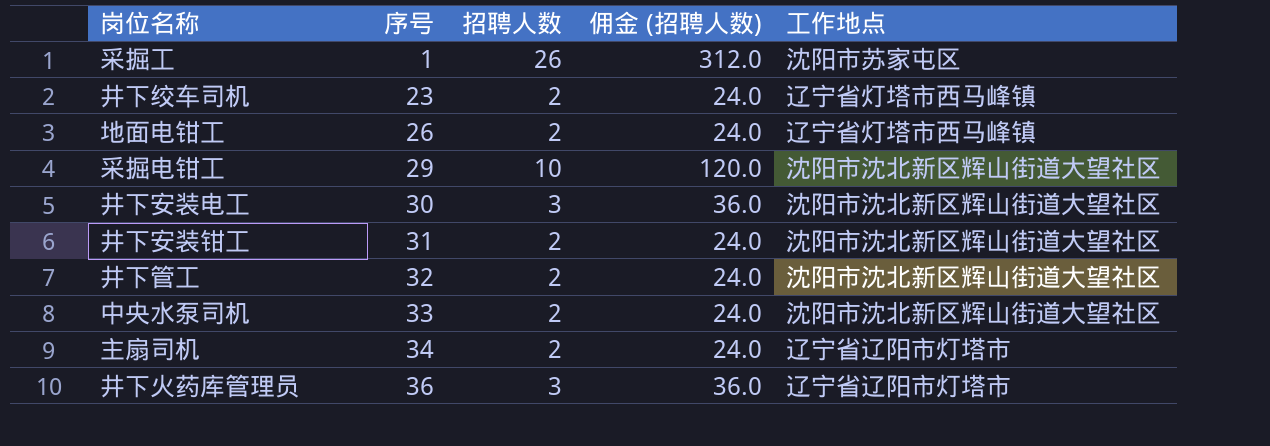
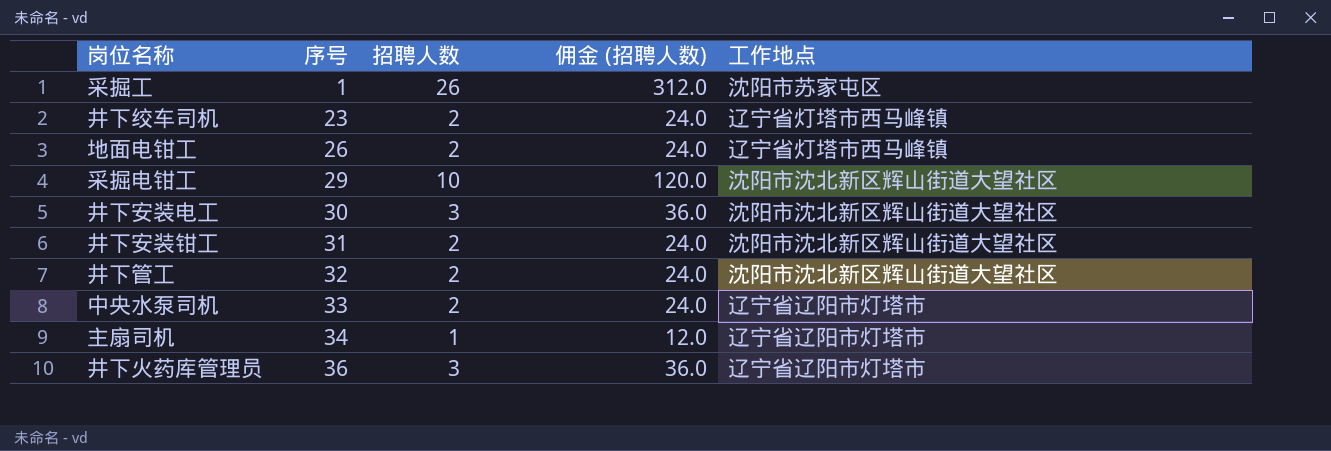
中央水泵司机 | 工作地点: 沈阳市沈北新区辉山街道大望社区 -> 辽宁省辽阳市灯塔市
主扇司机 | 招聘人数: 2 -> 1
主扇司机 | 佣金 (招聘人数): 24.0 -> 12.0

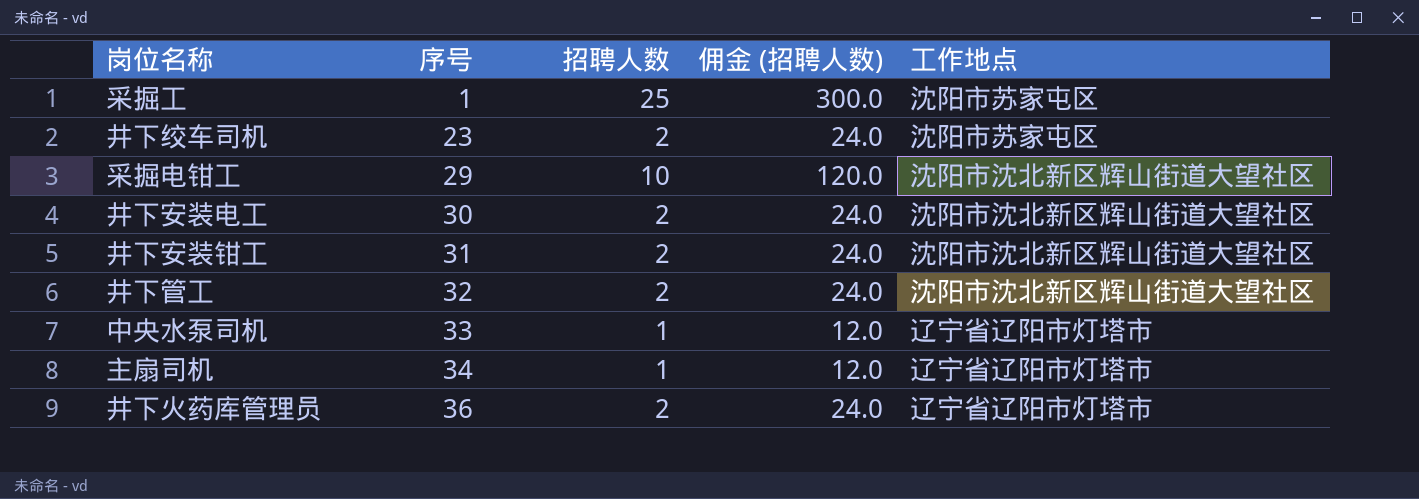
row 地面电钳工: 26 | 2 | 24.0 | 辽宁省灯塔市西马峰镇 -> none
采掘工 | 招聘人数: 26 -> 25
采掘工 | 佣金 (招聘人数): 312.0 -> 300.0
井下绞车司机 | 工作地点: 辽宁省灯塔市西马峰镇 -> 沈阳市苏家屯区
井下安装电工 | 招聘人数: 3 -> 2
井下安装电工 | 佣金 (招聘人数): 36.0 -> 24.0
中央水泵司机 | 招聘人数: 2 -> 1
中央水泵司机 | 佣金 (招聘人数): 24.0 -> 12.0
井下火药库管理员 | 招聘人数: 3 -> 2
井下火药库管理员 | 佣金 (招聘人数): 36.0 -> 24.0

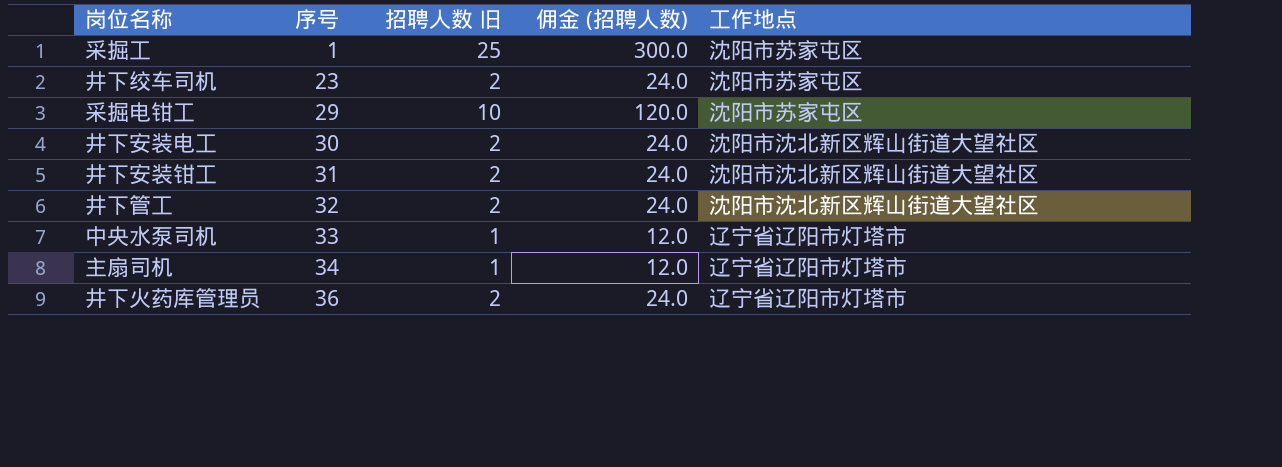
column name: 招聘人数 -> 招聘人数 旧
采掘电钳工 | 工作地点: 沈阳市沈北新区辉山街道大望社区 -> 沈阳市苏家屯区

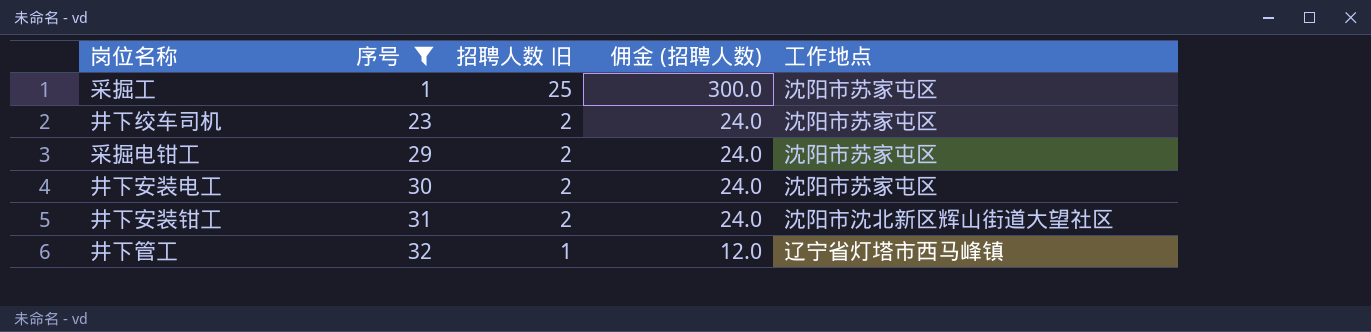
filter: none -> 序号 <= 32
采掘电钳工 | 招聘人数 旧: 10 -> 2
采掘电钳工 | 佣金 (招聘人数): 120.0 -> 24.0
井下安装电工 | 工作地点: 沈阳市沈北新区辉山街道大望社区 -> 沈阳市苏家屯区
井下管工 | 招聘人数 旧: 2 -> 1
井下管工 | 佣金 (招聘人数): 24.0 -> 12.0
井下管工 | 工作地点: 沈阳市沈北新区辉山街道大望社区 -> 辽宁省灯塔市西马峰镇

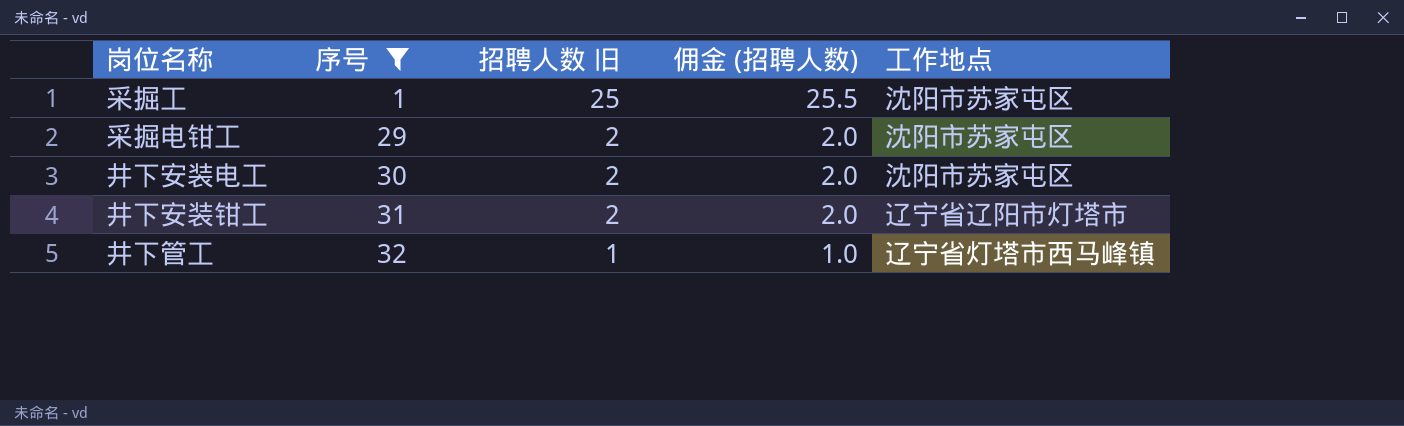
column 佣金 (招聘人数) | formula: [招聘人数 旧] * 12 -> [招聘人数 旧] * 1.02
row 井下绞车司机: 23 | 2 | 24.0 | 沈阳市苏家屯区 -> none
井下安装钳工 | 工作地点: 沈阳市沈北新区辉山街道大望社区 -> 辽宁省辽阳市灯塔市

